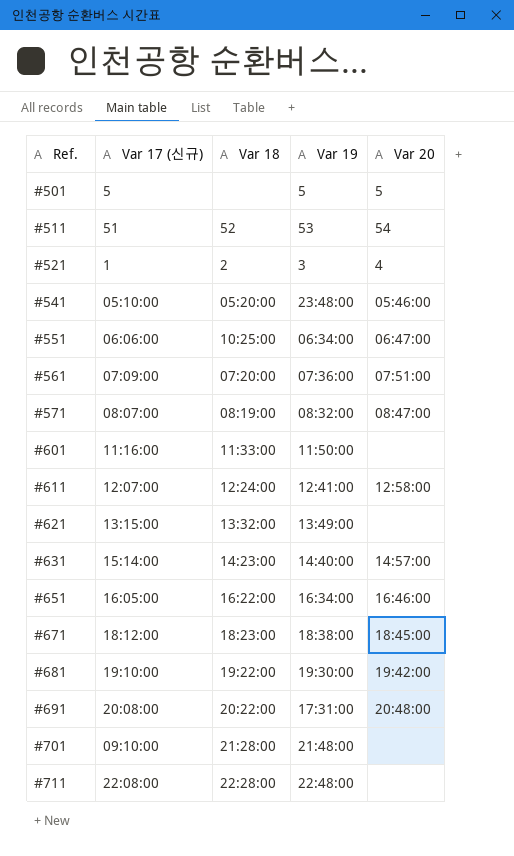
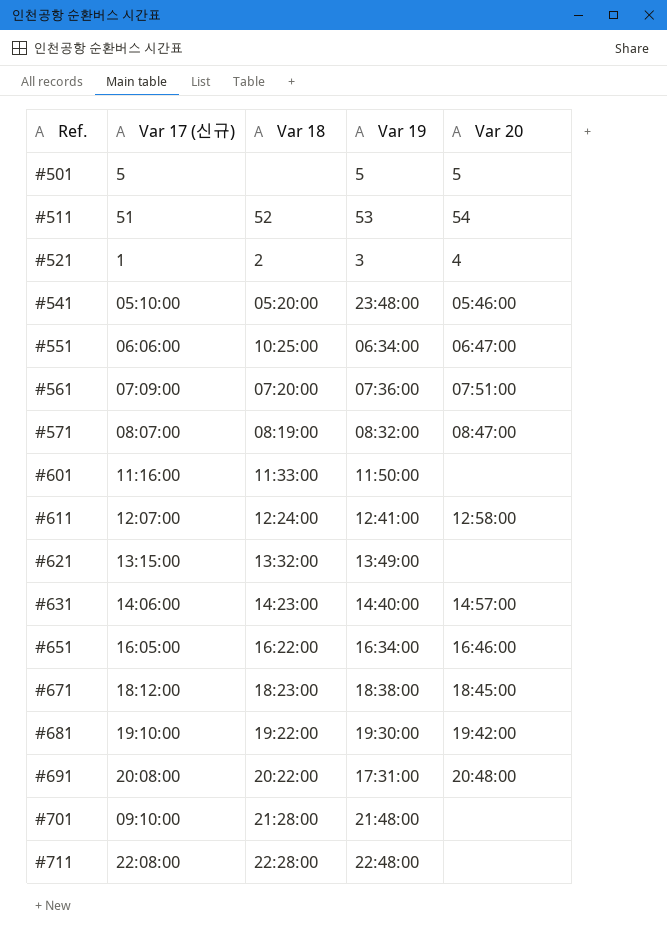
#631 | Var 17 (신규): 15:14:00 -> 14:06:00

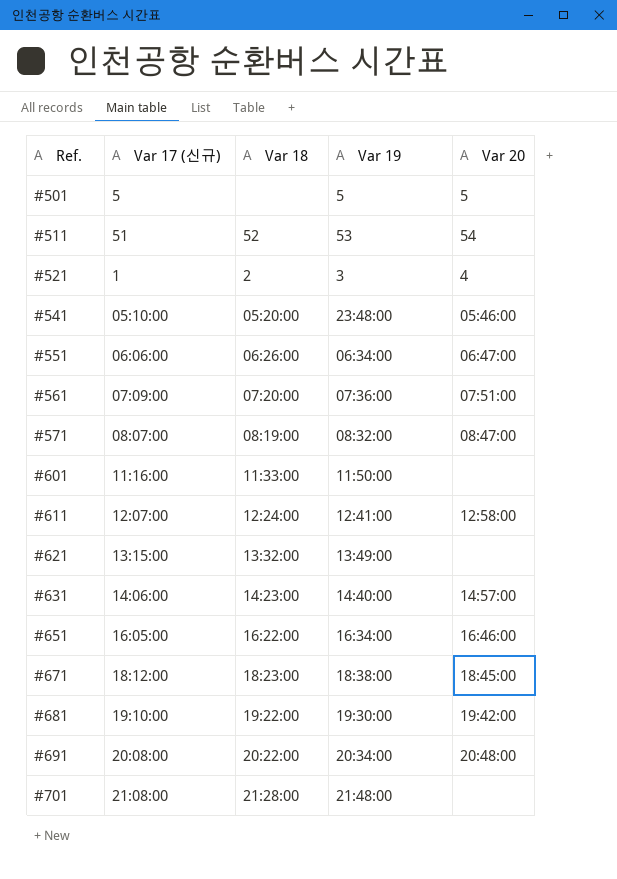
row #711: 22:08:00 | 22:28:00 | 22:48:00 | none -> none
#551 | Var 18: 10:25:00 -> 06:26:00
#691 | Var 19: 17:31:00 -> 20:34:00
#701 | Var 17 (신규): 09:10:00 -> 21:08:00

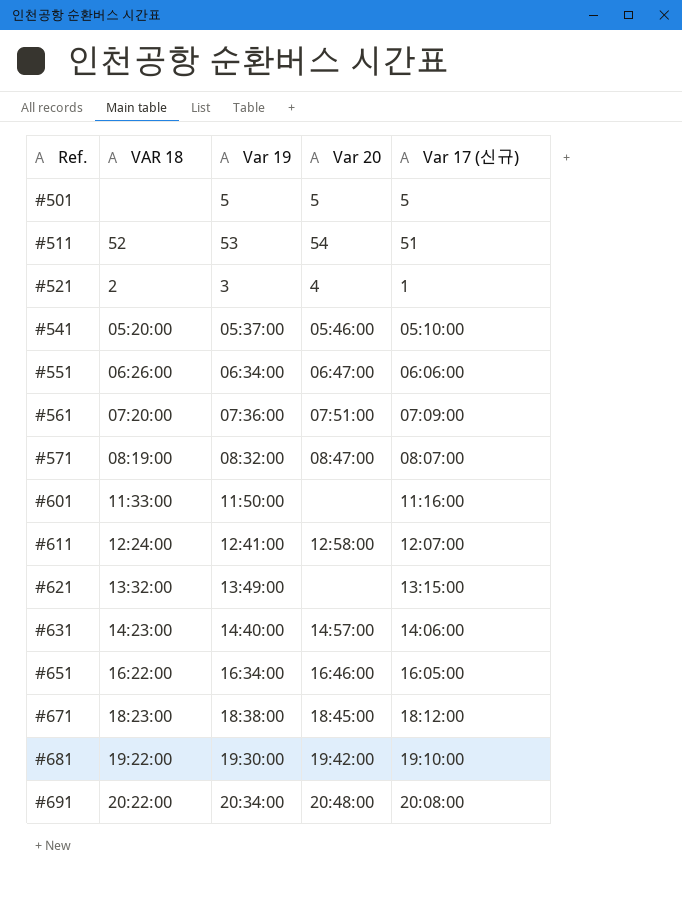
column name: Var 18 -> VAR 18
column Var 17 (신규) | position: 2 -> 5
row #701: 21:08:00 | 21:28:00 | 21:48:00 | none -> none
#541 | Var 19: 23:48:00 -> 05:37:00

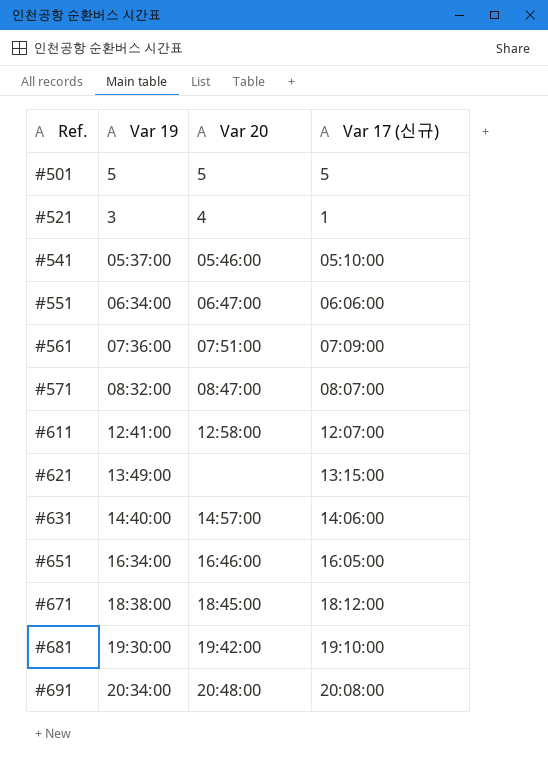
column VAR 18 | position: 2 -> none
row #511: 52 | 53 | 54 | 51 -> none
row #601: 11:33:00 | 11:50:00 | none | 11:16:00 -> none

